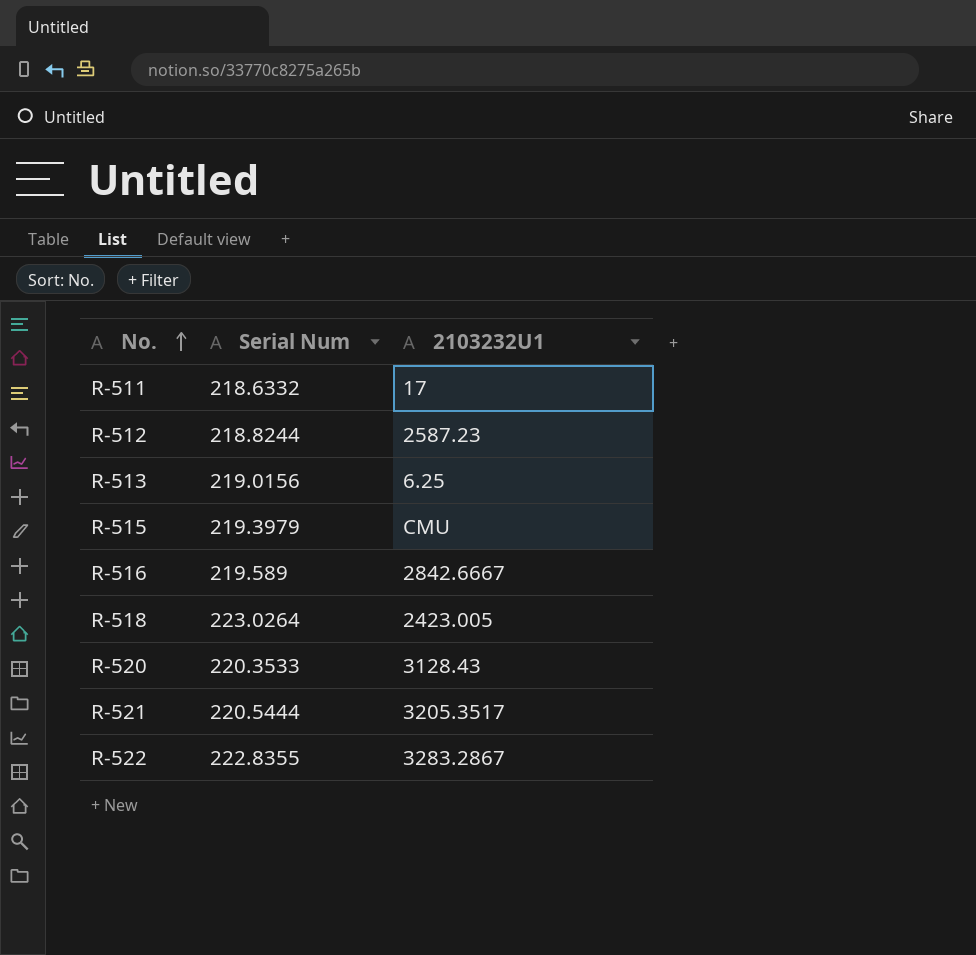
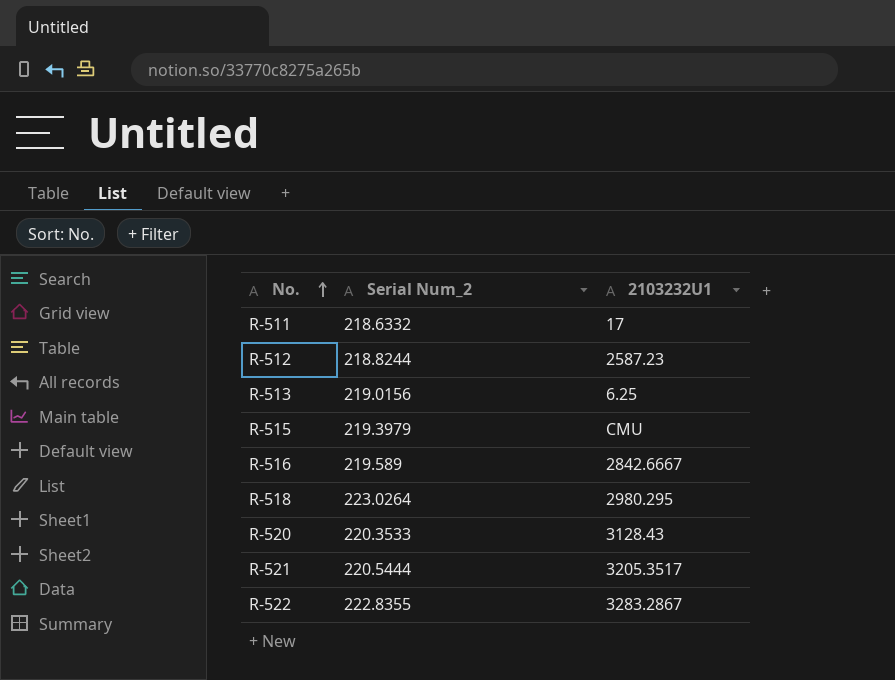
column name: Serial Num -> Serial Num_2
R-518 | 2103232U1: 2423.005 -> 2980.295

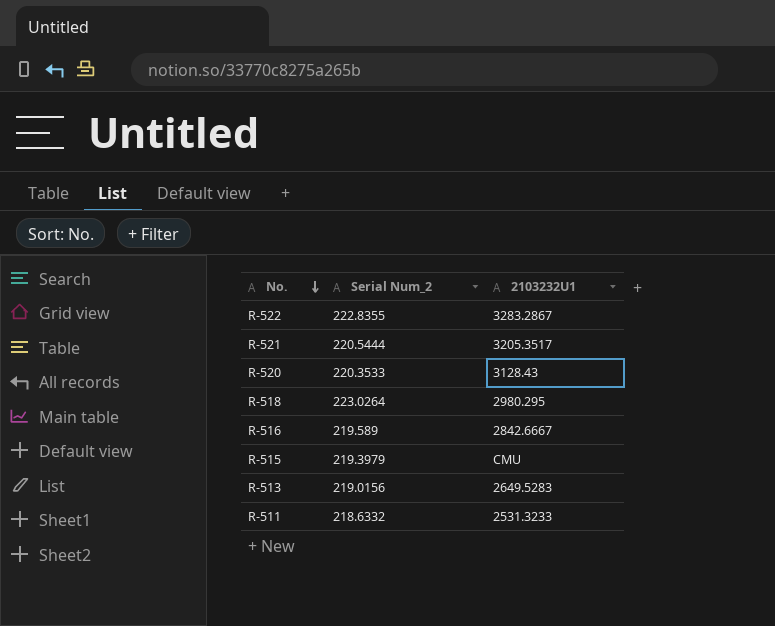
row order: No. ascending -> No. descending
row R-512: 218.8244 | 2587.23 -> none
R-513 | 2103232U1: 6.25 -> 2649.5283
R-511 | 2103232U1: 17 -> 2531.3233

